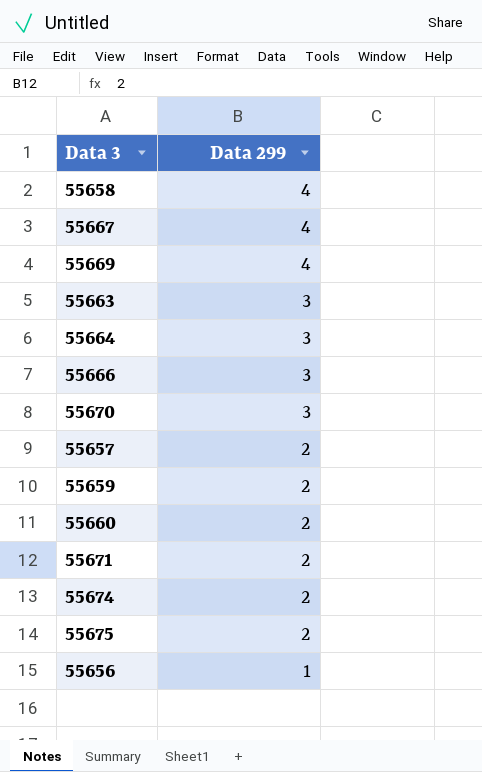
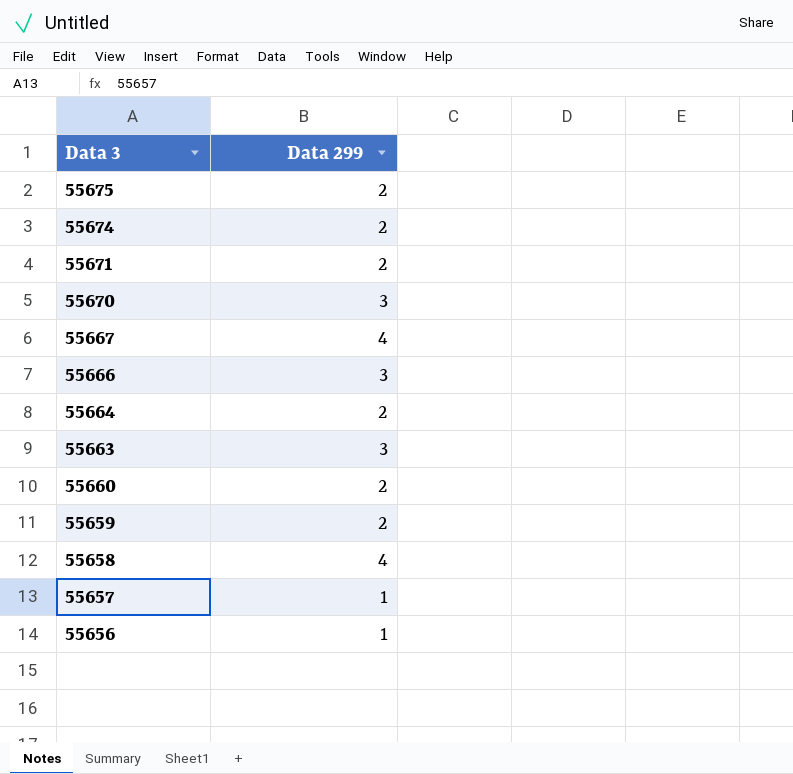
row order: Data 299 descending -> Data 3 descending
row 55669: 4 -> none
55664 | Data 299: 3 -> 2
55657 | Data 299: 2 -> 1

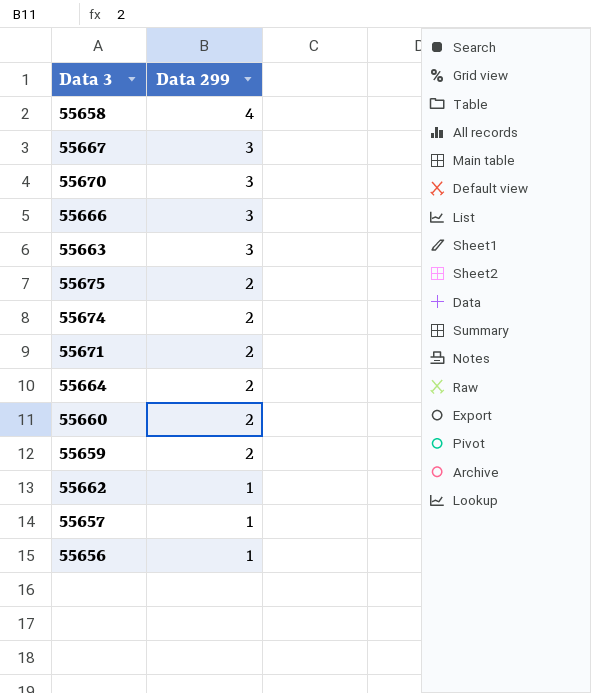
row order: Data 3 descending -> Data 299 descending
55667 | Data 299: 4 -> 3
row 55662: none -> 1

